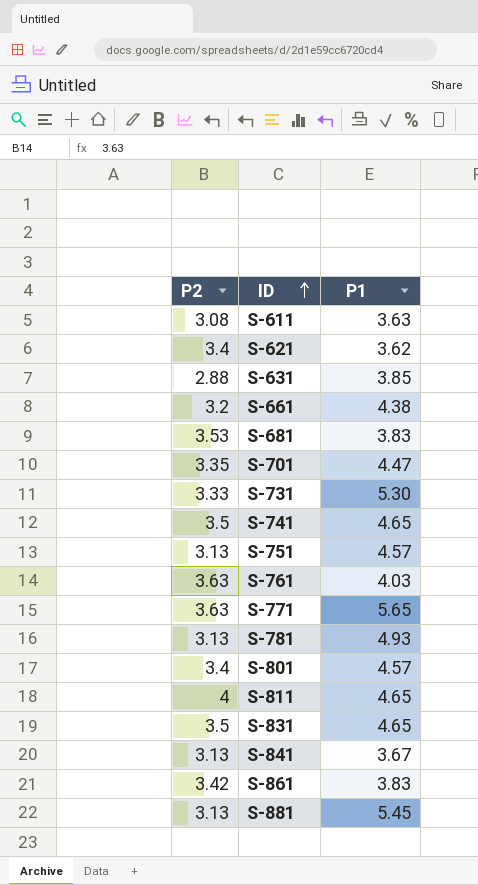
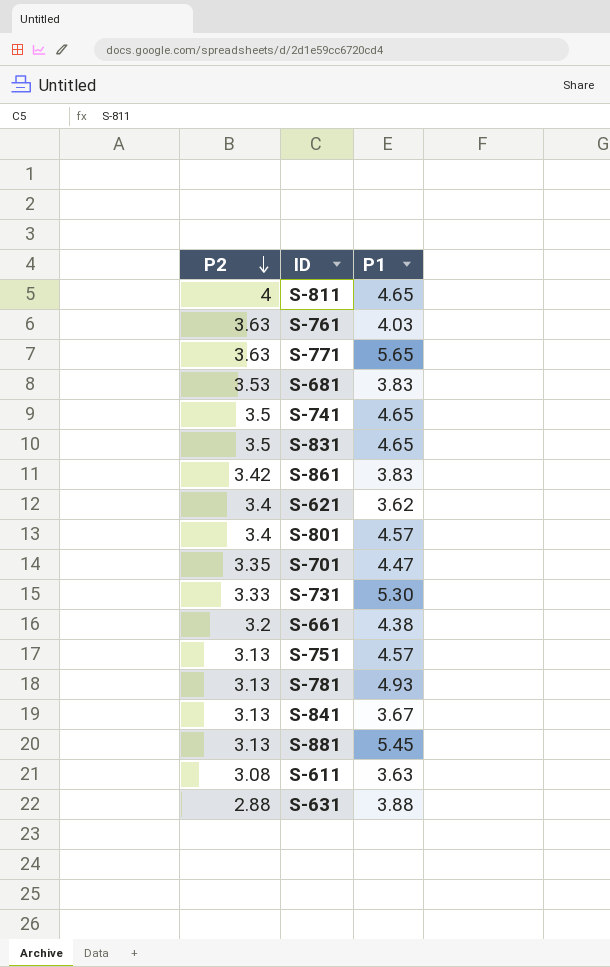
row order: ID ascending -> P2 descending
S-631 | P1: 3.85 -> 3.88

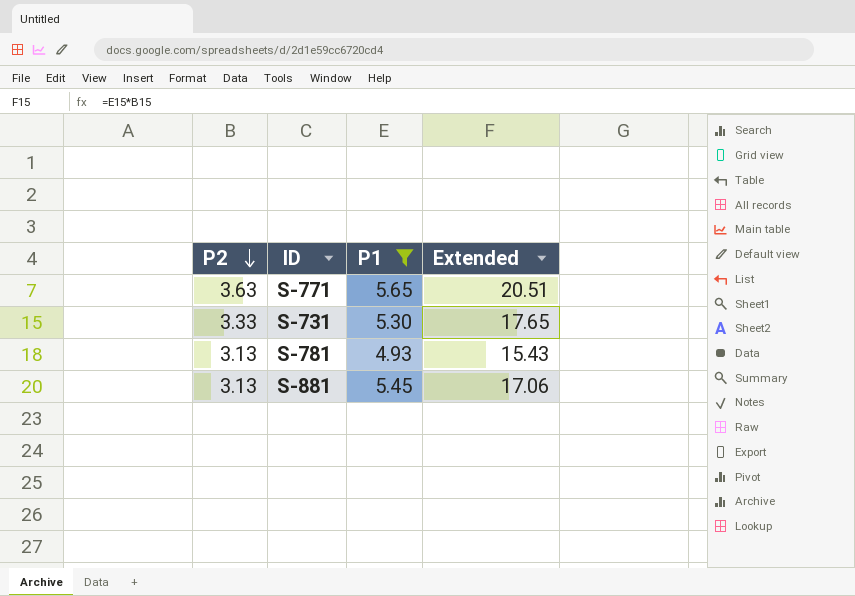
filter: none -> P1 >= 4.93
column Extended | formula: none -> [P2] * [P1]

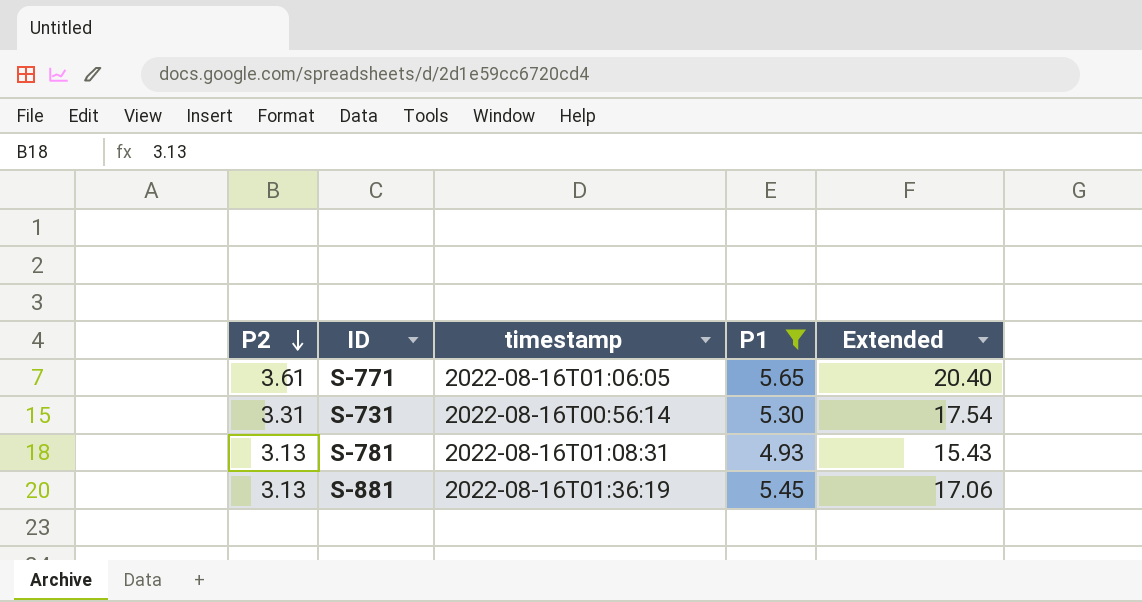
column timestamp | position: none -> 3
S-771 | P2: 3.63 -> 3.61
S-771 | Extended: 20.51 -> 20.40
S-731 | P2: 3.33 -> 3.31
S-731 | Extended: 17.65 -> 17.54

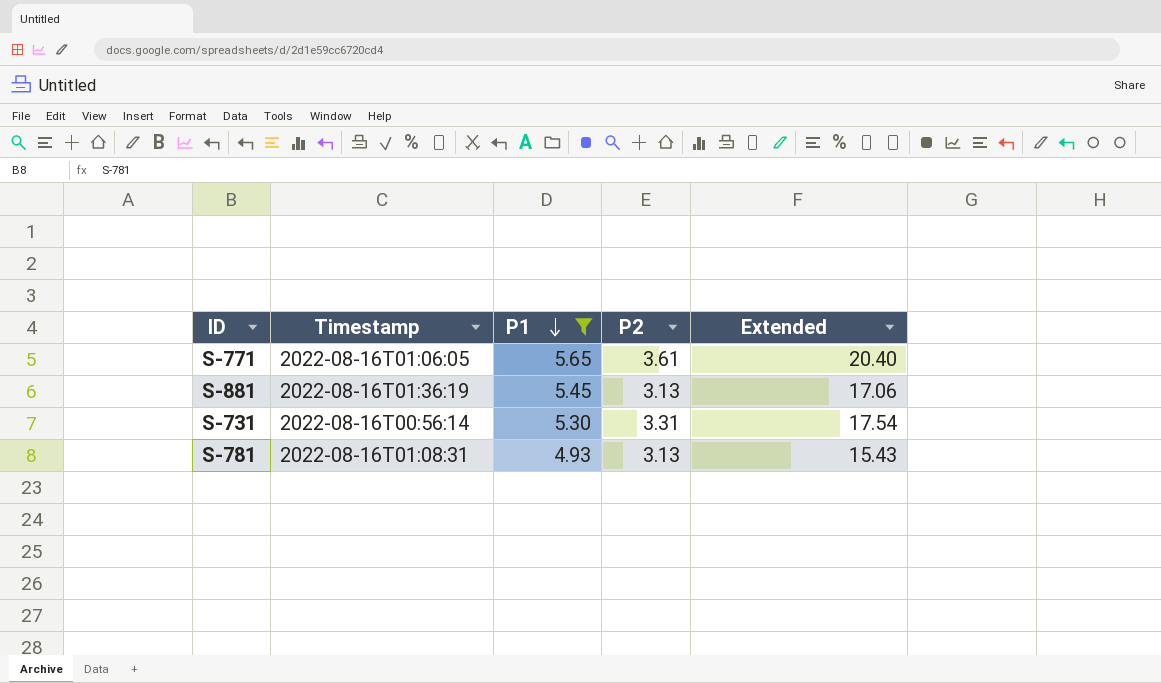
row order: P2 descending -> P1 descending
column name: timestamp -> Timestamp
column P2 | position: 1 -> 4

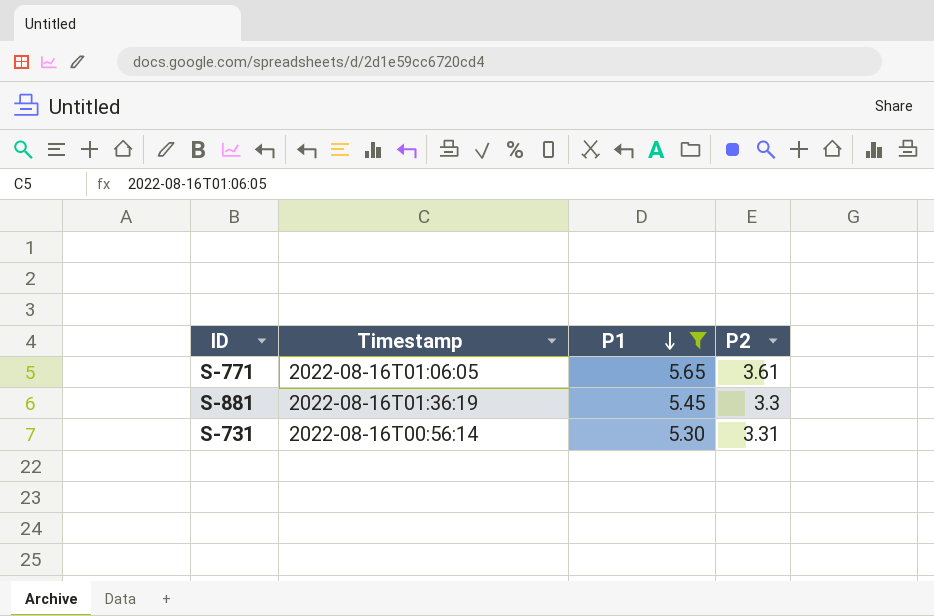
column Extended | formula: [P1] * [P2] -> none
row S-781: 2022-08-16T01:08:31 | 4.93 | 3.13 | 15.43 -> none
S-881 | P2: 3.13 -> 3.3

